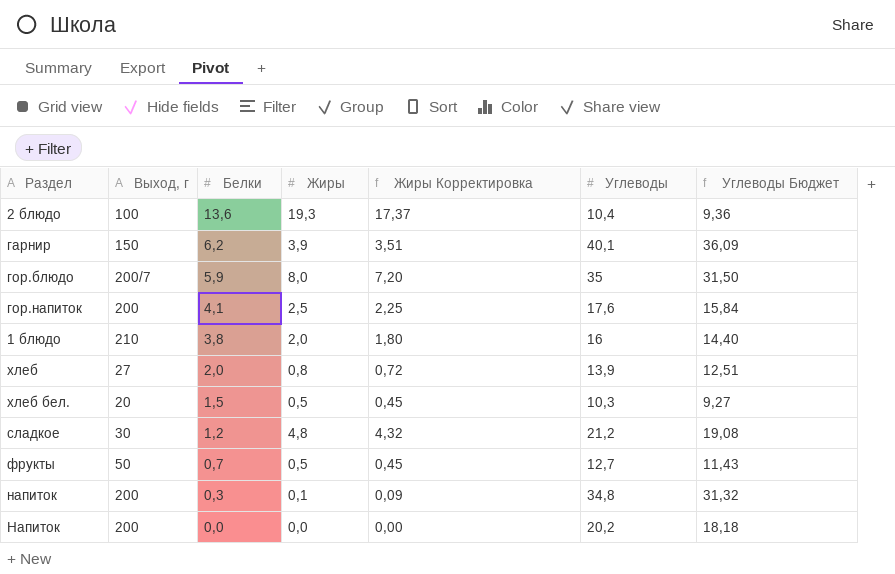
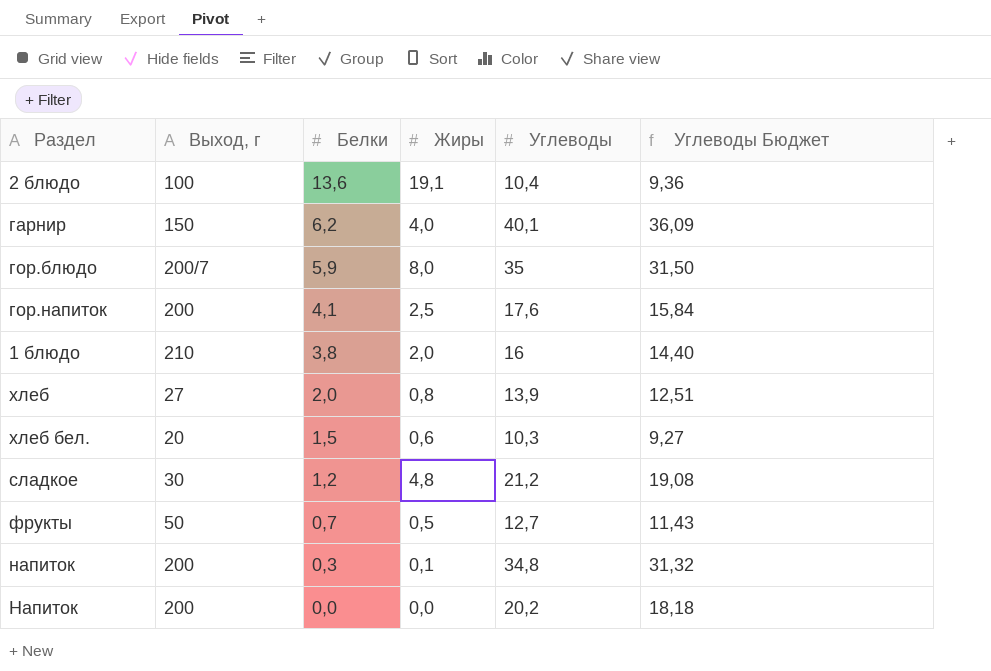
column Жиры Корректировка | formula: [Жиры] * 0,9 -> none
2 блюдо | Жиры: 19,3 -> 19,1
гарнир | Жиры: 3,9 -> 4,0
хлеб бел. | Жиры: 0,5 -> 0,6

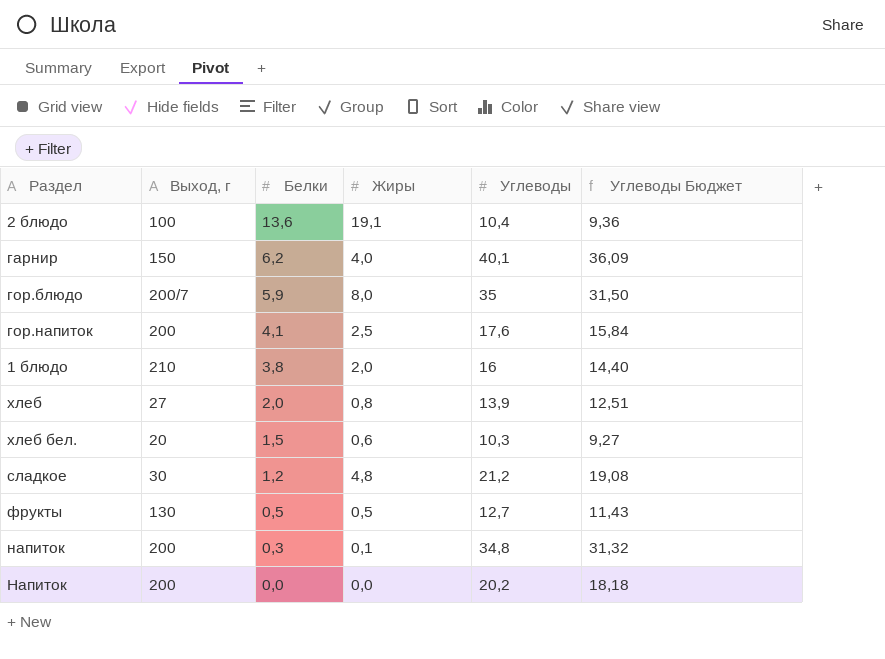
фрукты | Выход, г: 50 -> 130
фрукты | Белки: 0,7 -> 0,5

